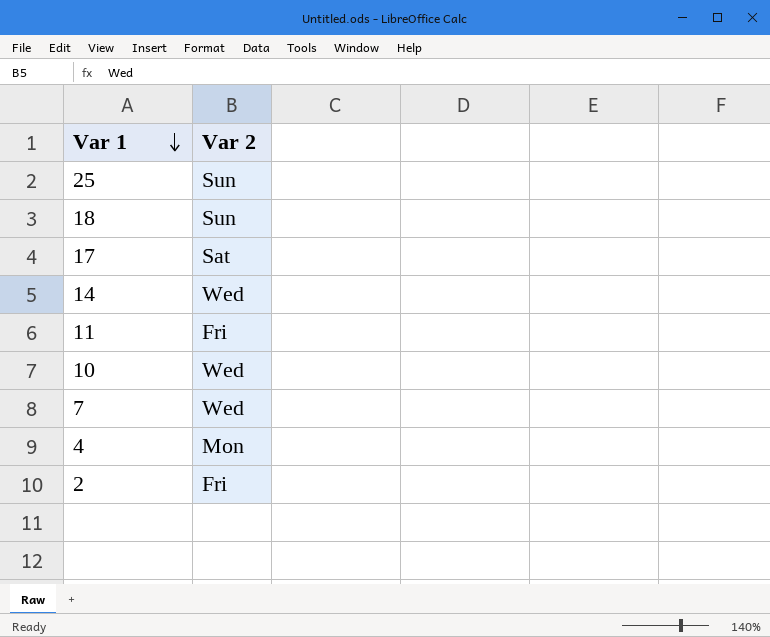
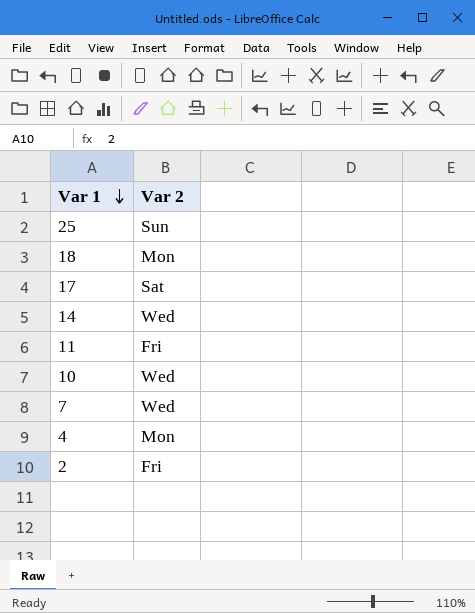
18 | Var 2: Sun -> Mon

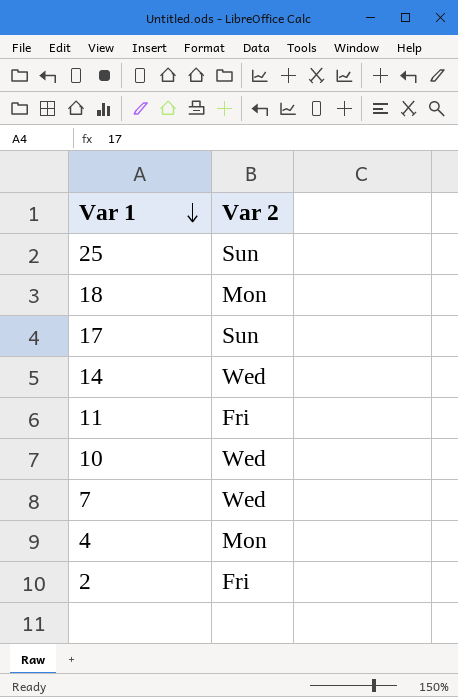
17 | Var 2: Sat -> Sun

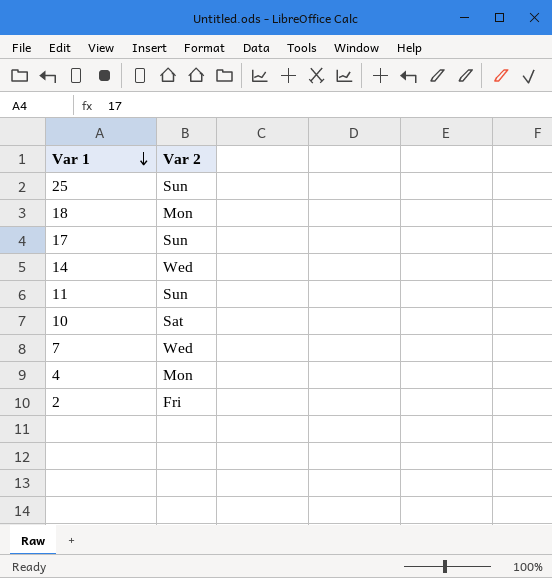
11 | Var 2: Fri -> Sun
10 | Var 2: Wed -> Sat

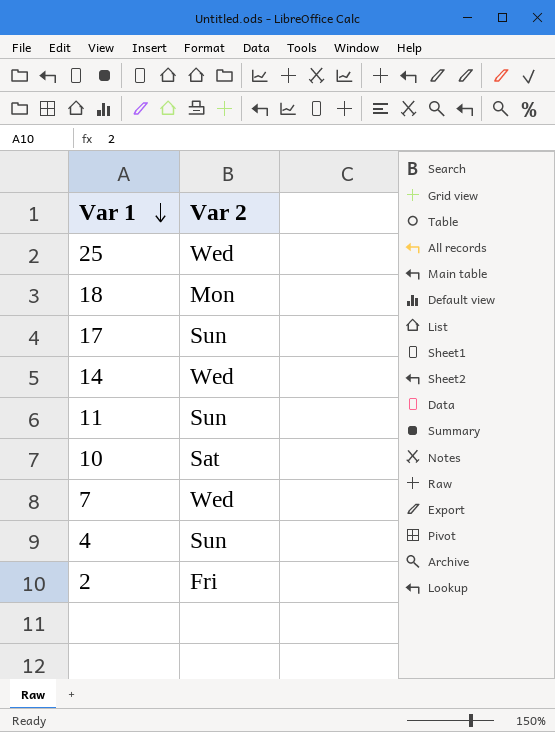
25 | Var 2: Sun -> Wed
4 | Var 2: Mon -> Sun

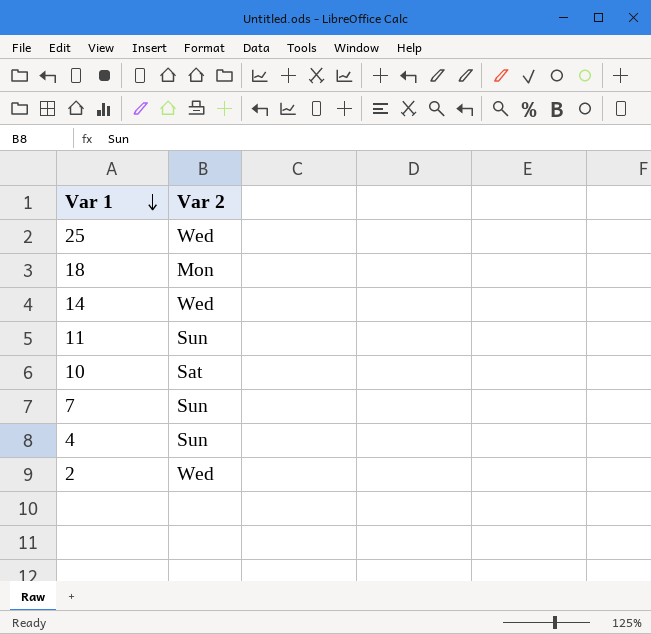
row 17: Sun -> none
7 | Var 2: Wed -> Sun
2 | Var 2: Fri -> Wed

